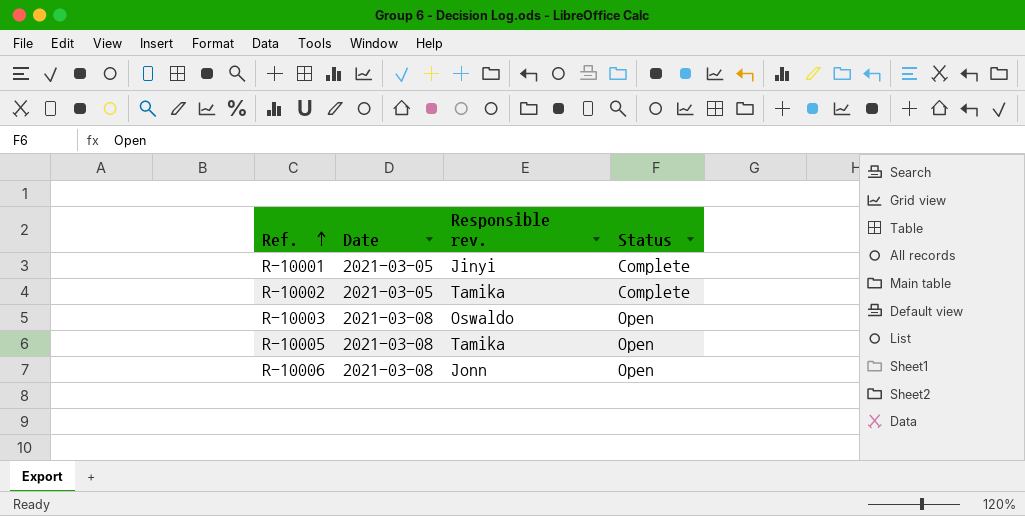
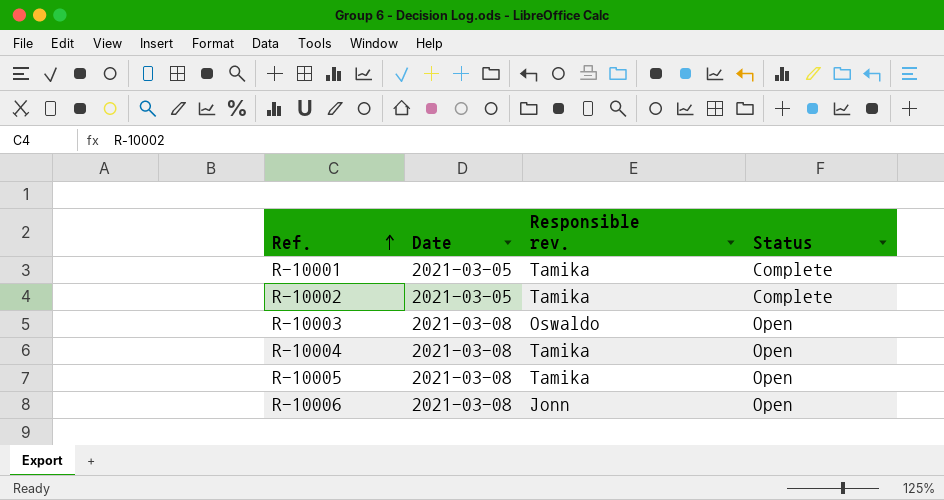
R-10001 | Responsible rev.: Jinyi -> Tamika
row R-10004: none -> 2021-03-08 | Tamika | Open

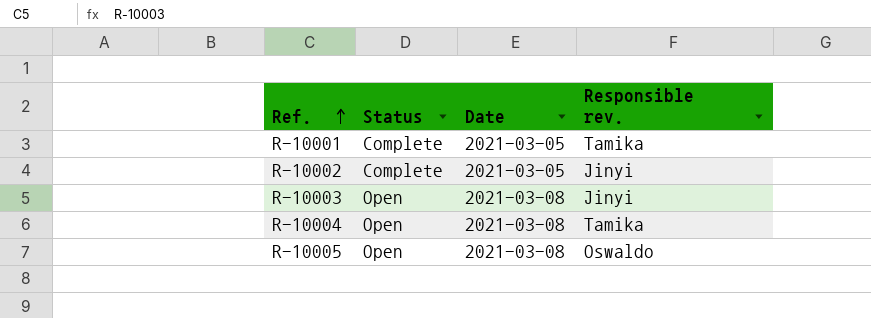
column Status | position: 4 -> 2
row R-10006: 2021-03-08 | Jonn | Open -> none
R-10002 | Responsible rev.: Tamika -> Jinyi
R-10003 | Responsible rev.: Oswaldo -> Jinyi
R-10005 | Responsible rev.: Tamika -> Oswaldo

